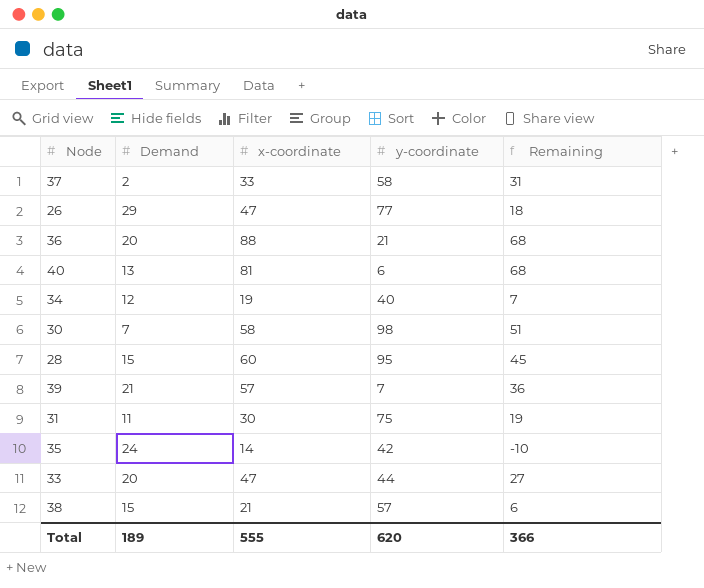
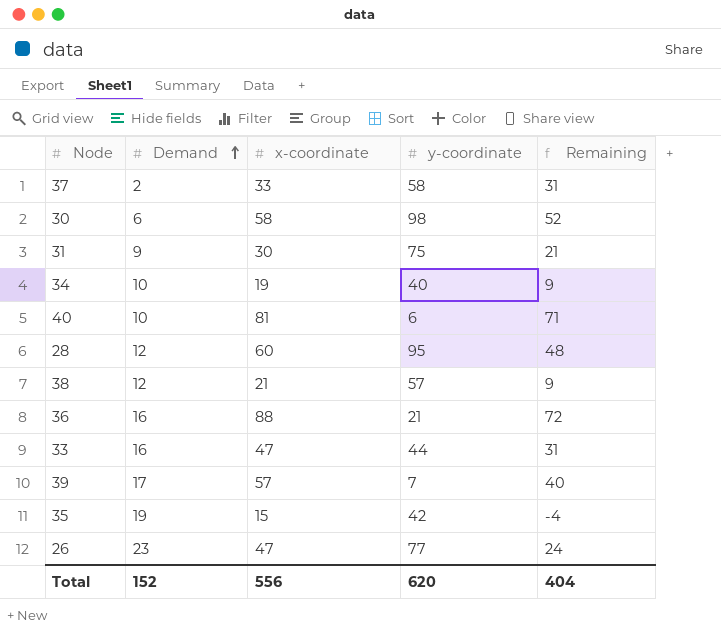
row order: none -> Demand ascending
30 | Demand: 7 -> 6
30 | Remaining: 51 -> 52
31 | Demand: 11 -> 9
31 | Remaining: 19 -> 21
34 | Demand: 12 -> 10
34 | Remaining: 7 -> 9
40 | Demand: 13 -> 10
40 | Remaining: 68 -> 71
28 | Demand: 15 -> 12
28 | Remaining: 45 -> 48
38 | Demand: 15 -> 12
38 | Remaining: 6 -> 9
36 | Demand: 20 -> 16
36 | Remaining: 68 -> 72
33 | Demand: 20 -> 16
33 | Remaining: 27 -> 31
39 | Demand: 21 -> 17
39 | Remaining: 36 -> 40
35 | Demand: 24 -> 19
35 | x-coordinate: 14 -> 15
35 | Remaining: -10 -> -4
26 | Demand: 29 -> 23
26 | Remaining: 18 -> 24
Total | Demand: 189 -> 152
Total | x-coordinate: 555 -> 556
Total | Remaining: 366 -> 404

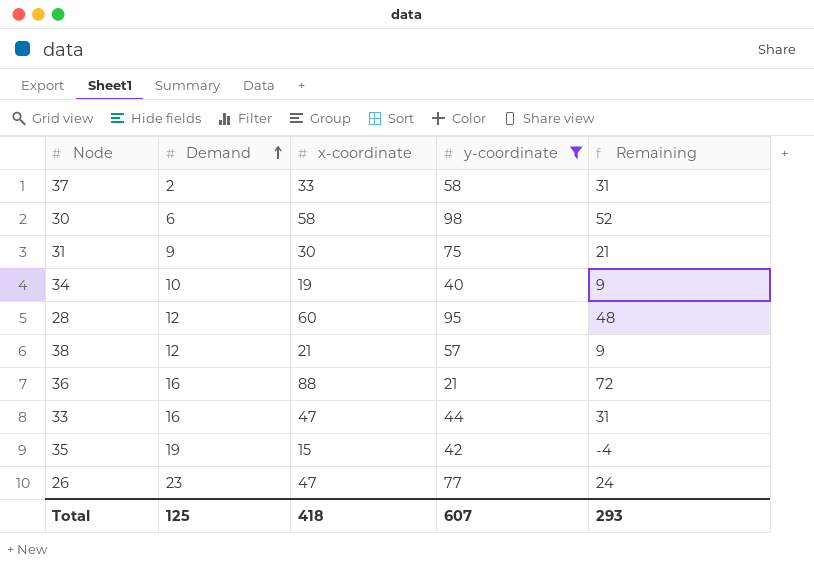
filter: none -> y-coordinate >= 21
Total | Demand: 152 -> 125
Total | x-coordinate: 556 -> 418
Total | y-coordinate: 620 -> 607
Total | Remaining: 404 -> 293

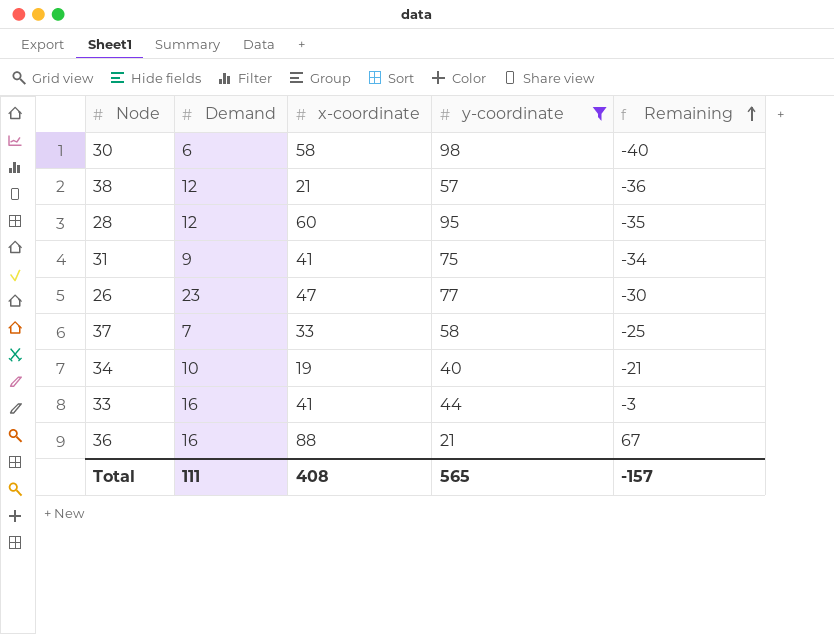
row order: Demand ascending -> Remaining ascending
column Remaining | formula: [x-coordinate] - [Demand] -> [x-coordinate] - [y-coordinate]
row 35: 19 | 15 | 42 | -4 -> none
31 | x-coordinate: 30 -> 41
37 | Demand: 2 -> 7
33 | x-coordinate: 47 -> 41
Total | Demand: 125 -> 111
Total | x-coordinate: 418 -> 408
Total | y-coordinate: 607 -> 565
Total | Remaining: 293 -> -157

